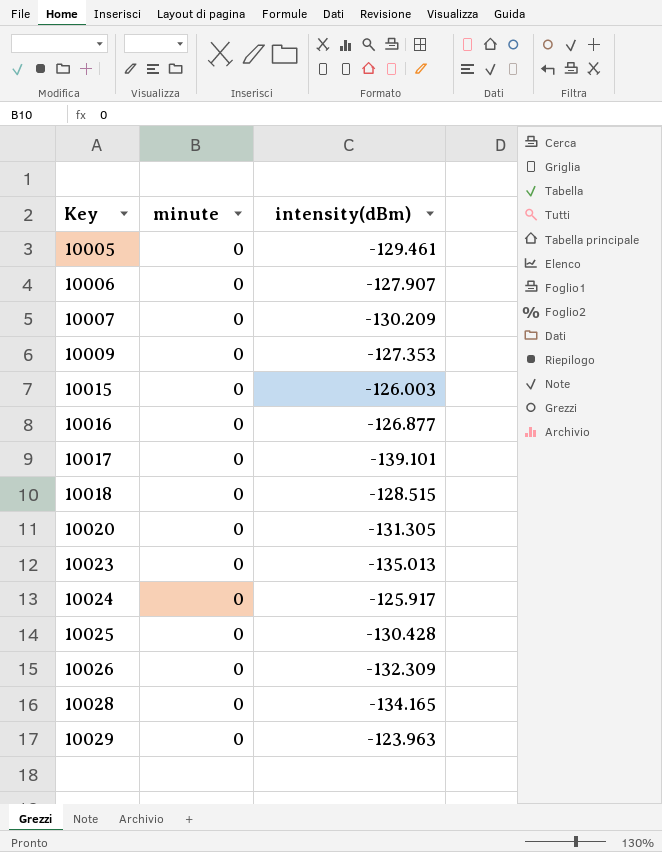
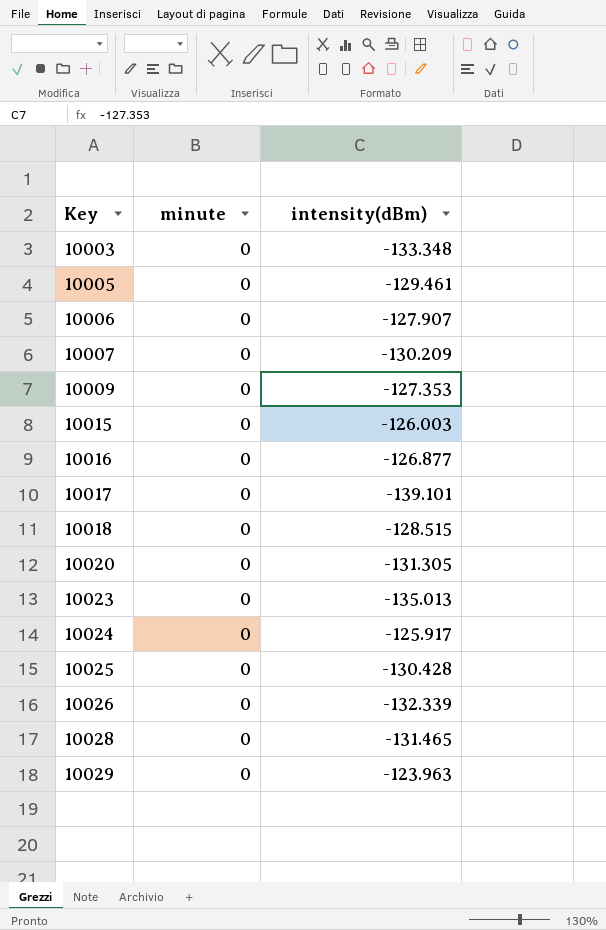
row 10003: none -> 0 | -133.348
10026 | intensity(dBm): -132.309 -> -132.339
10028 | intensity(dBm): -134.165 -> -131.465

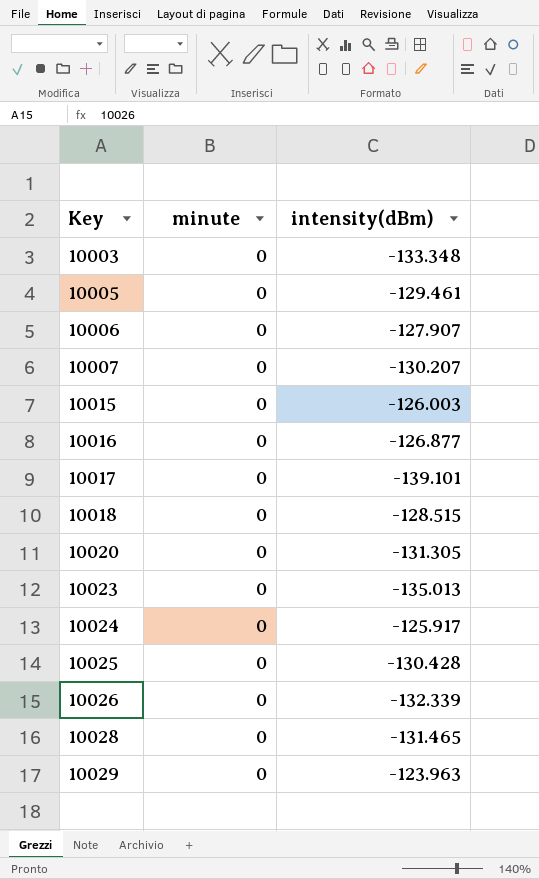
row 10009: 0 | -127.353 -> none
10007 | intensity(dBm): -130.209 -> -130.207

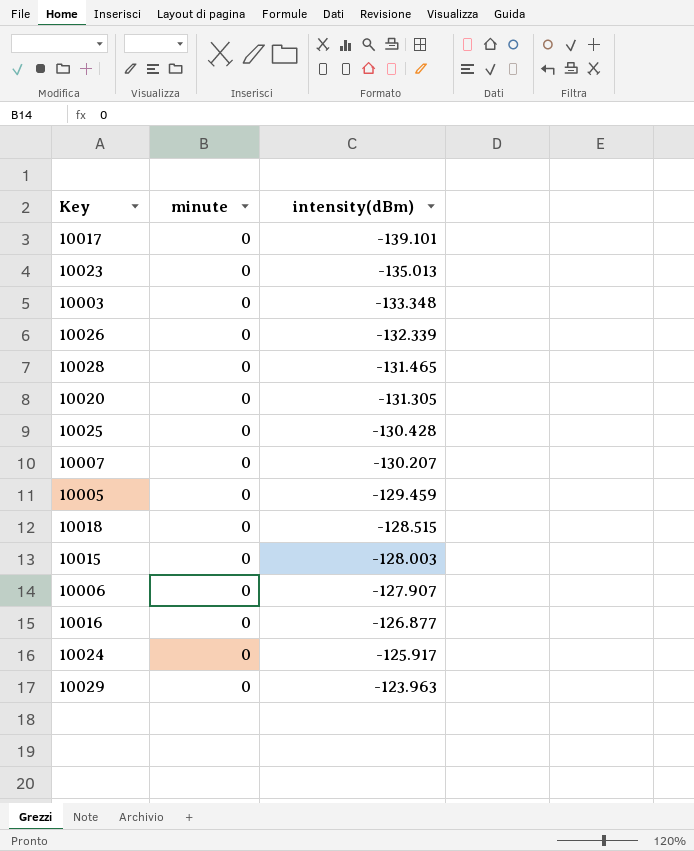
row order: Key ascending -> intensity(dBm) ascending
10005 | intensity(dBm): -129.461 -> -129.459
10015 | intensity(dBm): -126.003 -> -128.003

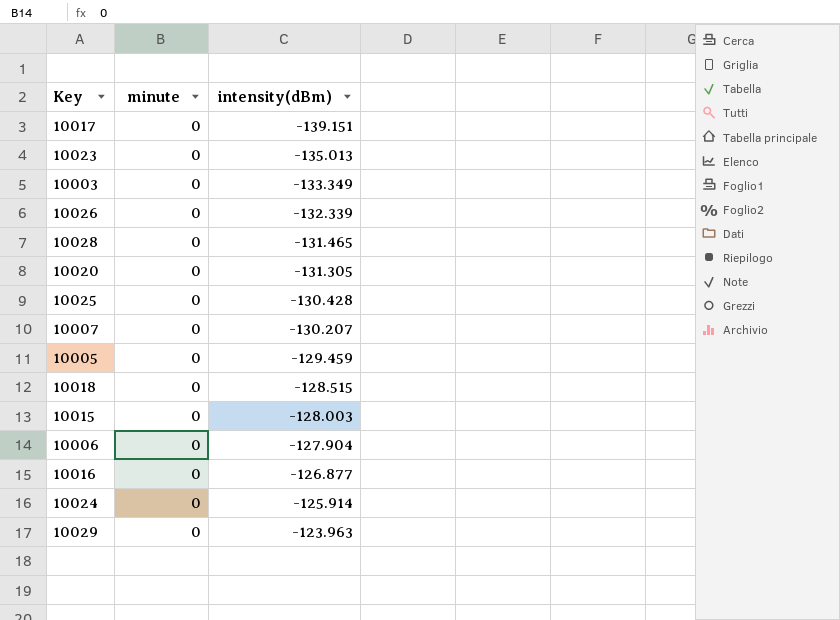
10017 | intensity(dBm): -139.101 -> -139.151
10003 | intensity(dBm): -133.348 -> -133.349
10006 | intensity(dBm): -127.907 -> -127.904
10024 | intensity(dBm): -125.917 -> -125.914

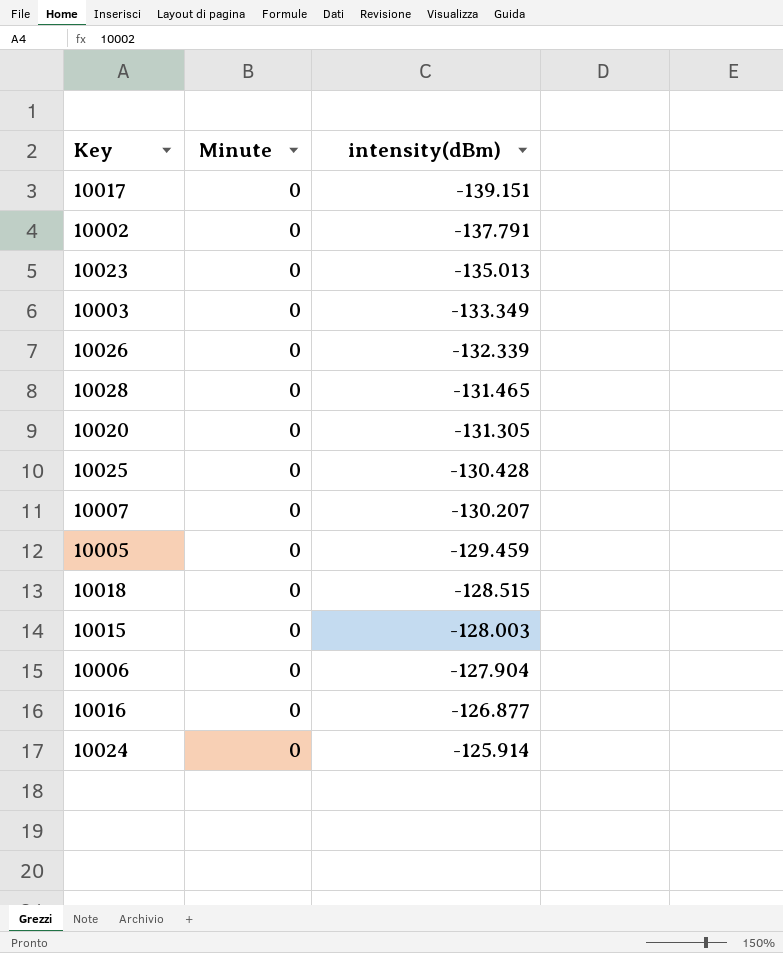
column name: minute -> Minute
row 10029: 0 | -123.963 -> none
row 10002: none -> 0 | -137.791

